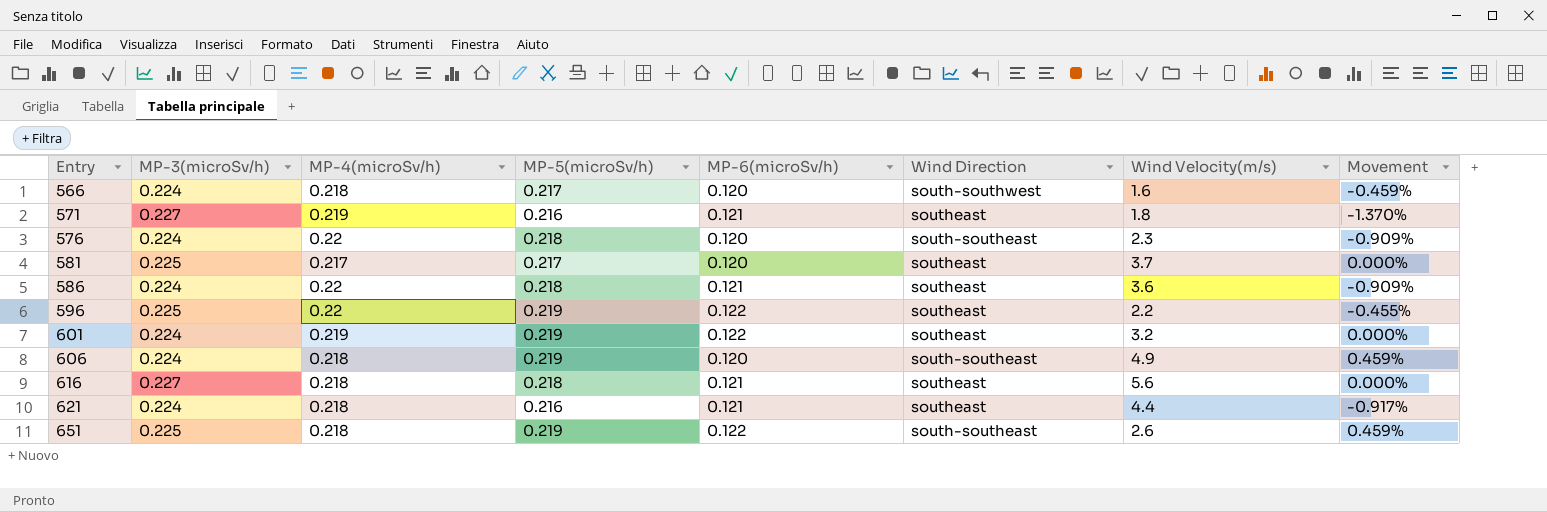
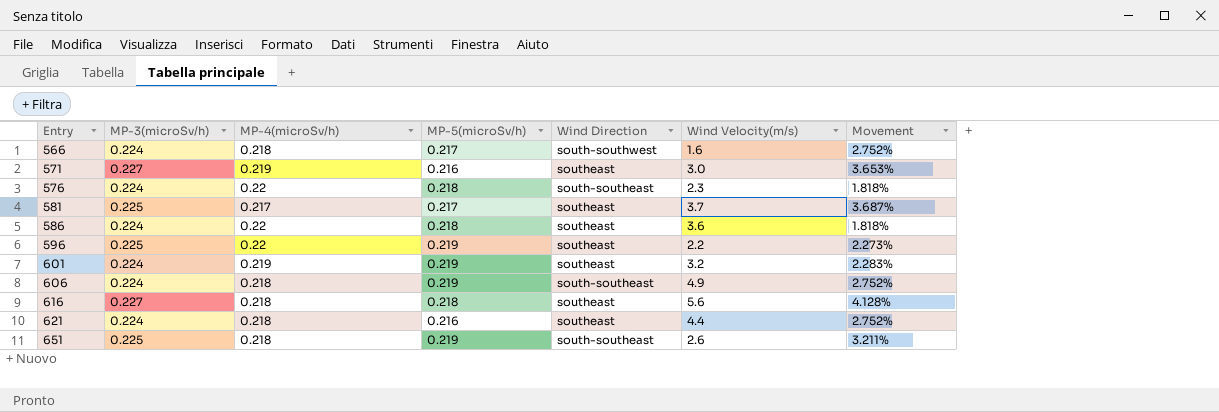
column MP-6(microSv/h) | position: 5 -> none
column Movement | formula: ([MP-5(microSv/h)] - [MP-4(microSv/h)]) / [MP-4(microSv/h)] -> ([MP-3(microSv/h)] - [MP-4(microSv/h)]) / [MP-4(microSv/h)]
571 | Wind Velocity(m/s): 1.8 -> 3.0

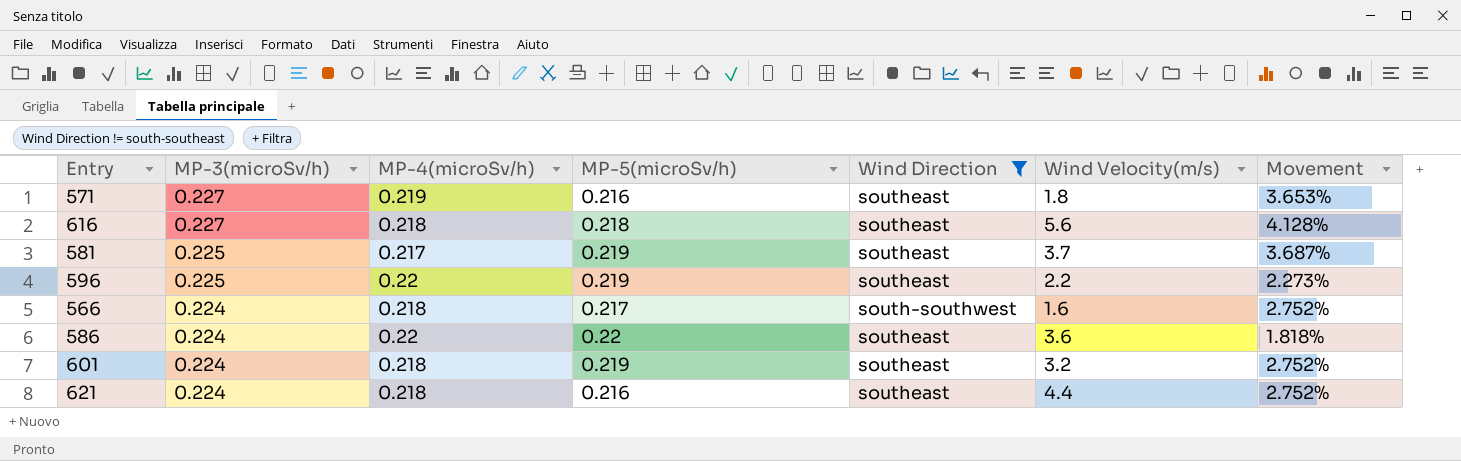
filter: none -> Wind Direction != south-southeast
row order: Entry ascending -> MP-3(microSv/h) descending
571 | Wind Velocity(m/s): 3.0 -> 1.8
581 | MP-5(microSv/h): 0.217 -> 0.219
586 | MP-5(microSv/h): 0.218 -> 0.22
601 | MP-4(microSv/h): 0.219 -> 0.218
601 | Movement: 2.283% -> 2.752%

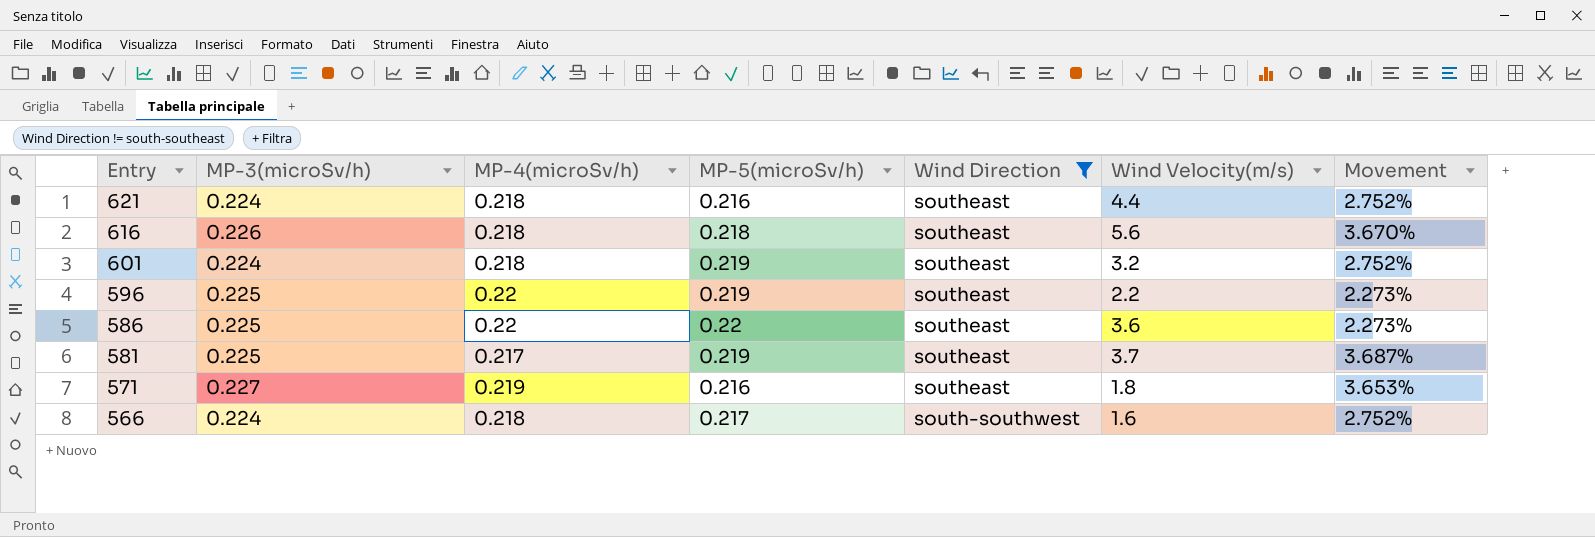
row order: MP-3(microSv/h) descending -> Entry descending
616 | MP-3(microSv/h): 0.227 -> 0.226
616 | Movement: 4.128% -> 3.670%
586 | MP-3(microSv/h): 0.224 -> 0.225
586 | Movement: 1.818% -> 2.273%

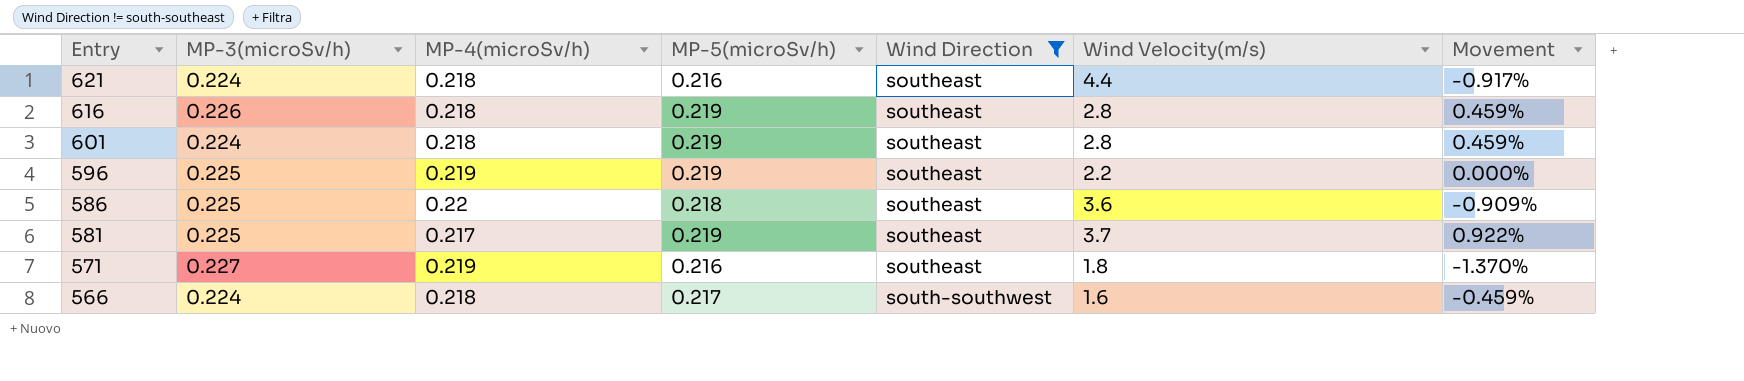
column Movement | formula: ([MP-3(microSv/h)] - [MP-4(microSv/h)]) / [MP-4(microSv/h)] -> ([MP-5(microSv/h)] - [MP-4(microSv/h)]) / [MP-4(microSv/h)]
616 | MP-5(microSv/h): 0.218 -> 0.219
616 | Wind Velocity(m/s): 5.6 -> 2.8
601 | Wind Velocity(m/s): 3.2 -> 2.8
596 | MP-4(microSv/h): 0.22 -> 0.219
586 | MP-5(microSv/h): 0.22 -> 0.218

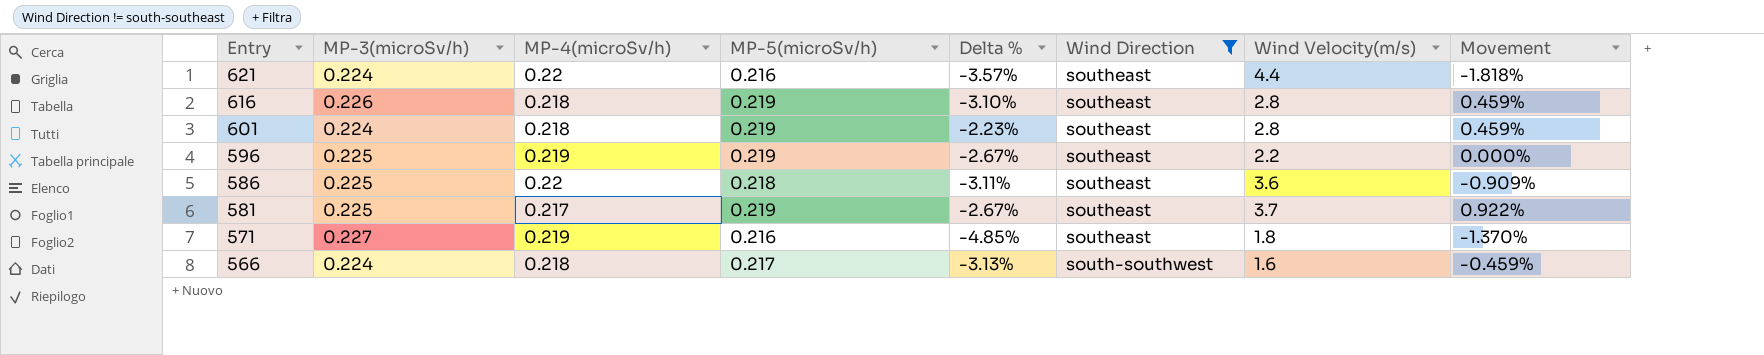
column Delta % | formula: none -> ([MP-5(microSv/h)] - [MP-3(microSv/h)]) / [MP-3(microSv/h)]
621 | MP-4(microSv/h): 0.218 -> 0.22
621 | Movement: -0.917% -> -1.818%

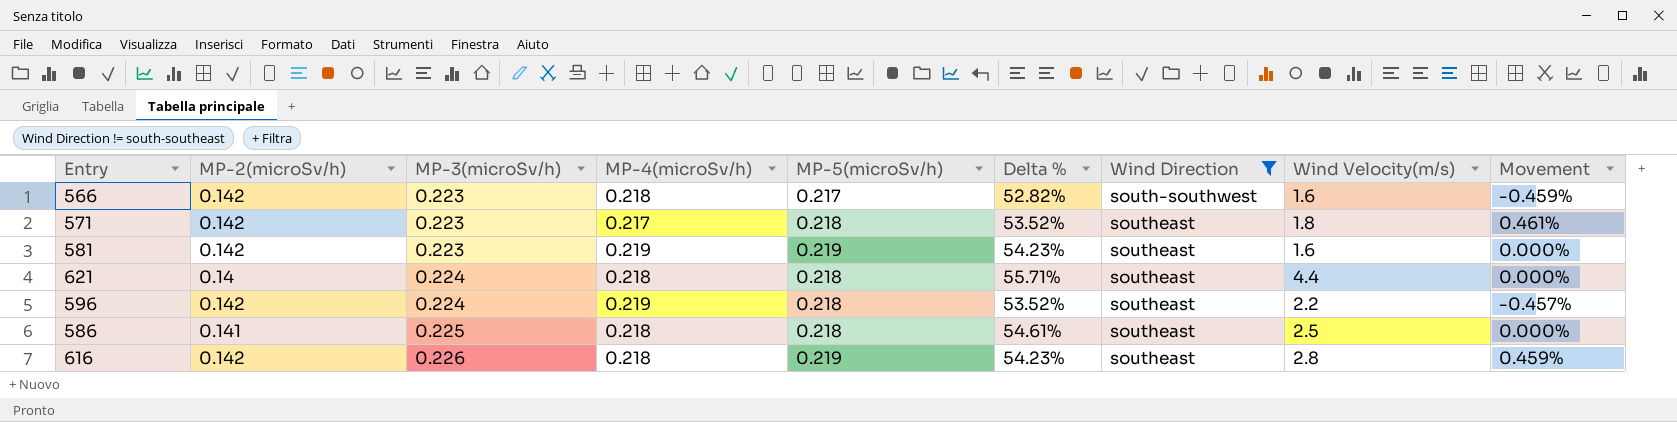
row order: Entry descending -> MP-3(microSv/h) ascending
column MP-2(microSv/h) | position: none -> 2
column Delta % | formula: ([MP-5(microSv/h)] - [MP-3(microSv/h)]) / [MP-3(microSv/h)] -> ([MP-5(microSv/h)] - [MP-2(microSv/h)]) / [MP-2(microSv/h)]
row 601: 0.224 | 0.218 | 0.219 | -2.23% | southeast | 2.8 | 0.459% -> none
566 | MP-3(microSv/h): 0.224 -> 0.223
571 | MP-3(microSv/h): 0.227 -> 0.223
571 | MP-4(microSv/h): 0.219 -> 0.217
571 | MP-5(microSv/h): 0.216 -> 0.218
571 | Movement: -1.370% -> 0.461%
581 | MP-3(microSv/h): 0.225 -> 0.223
581 | MP-4(microSv/h): 0.217 -> 0.219
581 | Wind Velocity(m/s): 3.7 -> 1.6
581 | Movement: 0.922% -> 0.000%
621 | MP-4(microSv/h): 0.22 -> 0.218
621 | MP-5(microSv/h): 0.216 -> 0.218
621 | Movement: -1.818% -> 0.000%
596 | MP-3(microSv/h): 0.225 -> 0.224
596 | MP-5(microSv/h): 0.219 -> 0.218
596 | Movement: 0.000% -> -0.457%
586 | MP-4(microSv/h): 0.22 -> 0.218
586 | Wind Velocity(m/s): 3.6 -> 2.5
586 | Movement: -0.909% -> 0.000%

